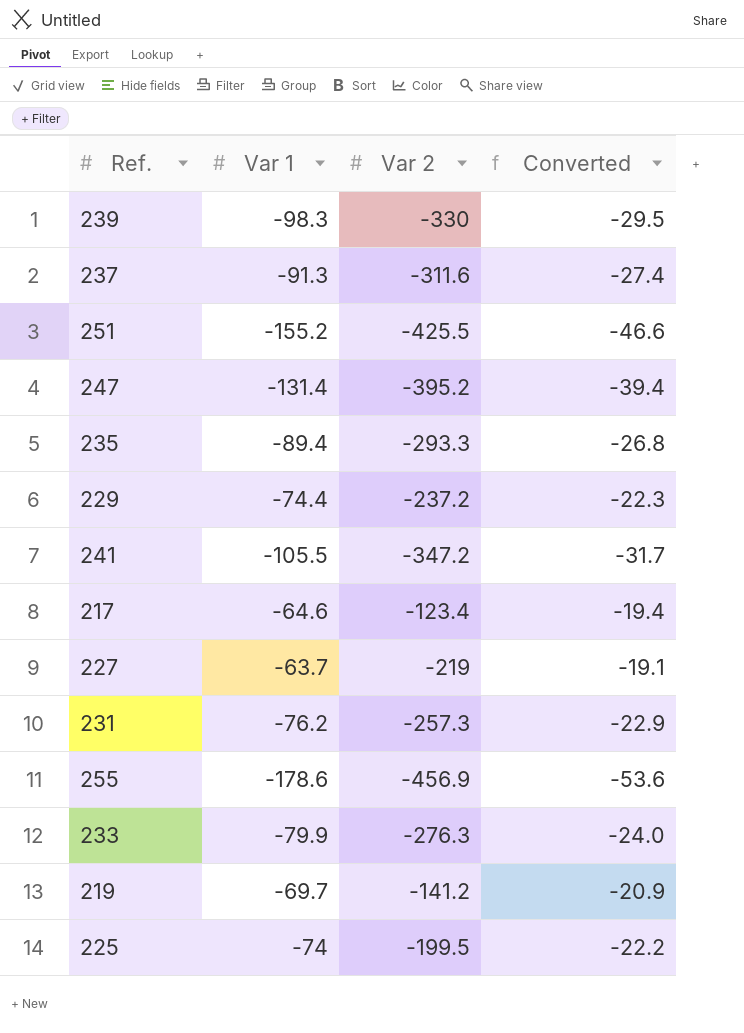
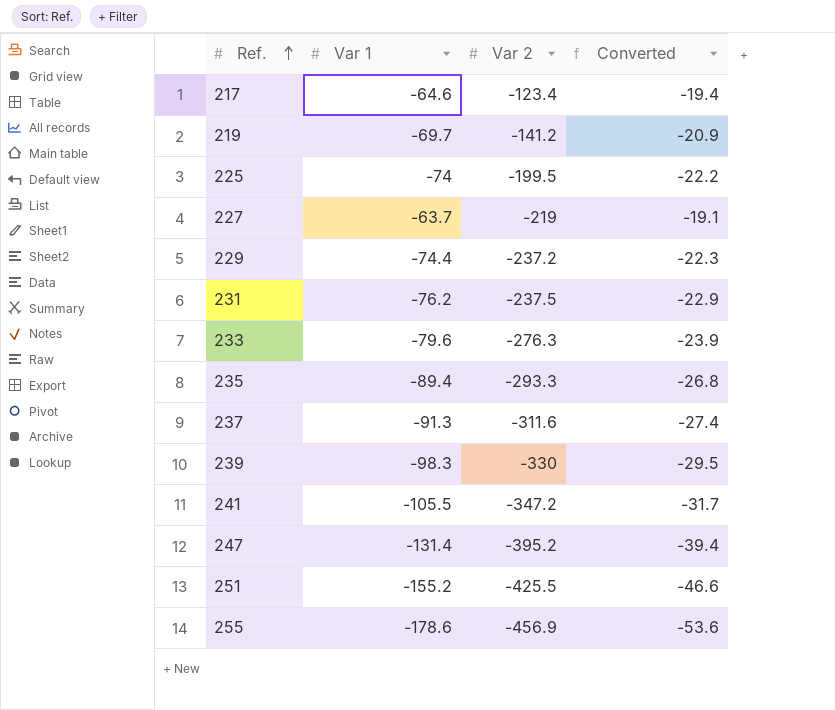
row order: none -> Ref. ascending
231 | Var 2: -257.3 -> -237.5
233 | Var 1: -79.9 -> -79.6
233 | Converted: -24.0 -> -23.9

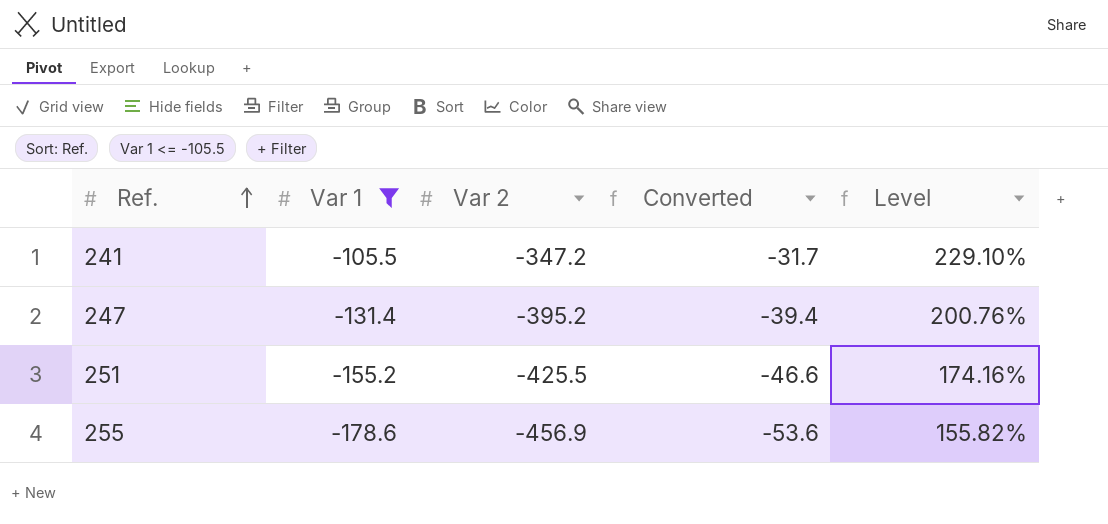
filter: none -> Var 1 <= -105.5
column Level | formula: none -> ([Var 2] - [Var 1]) / [Var 1]

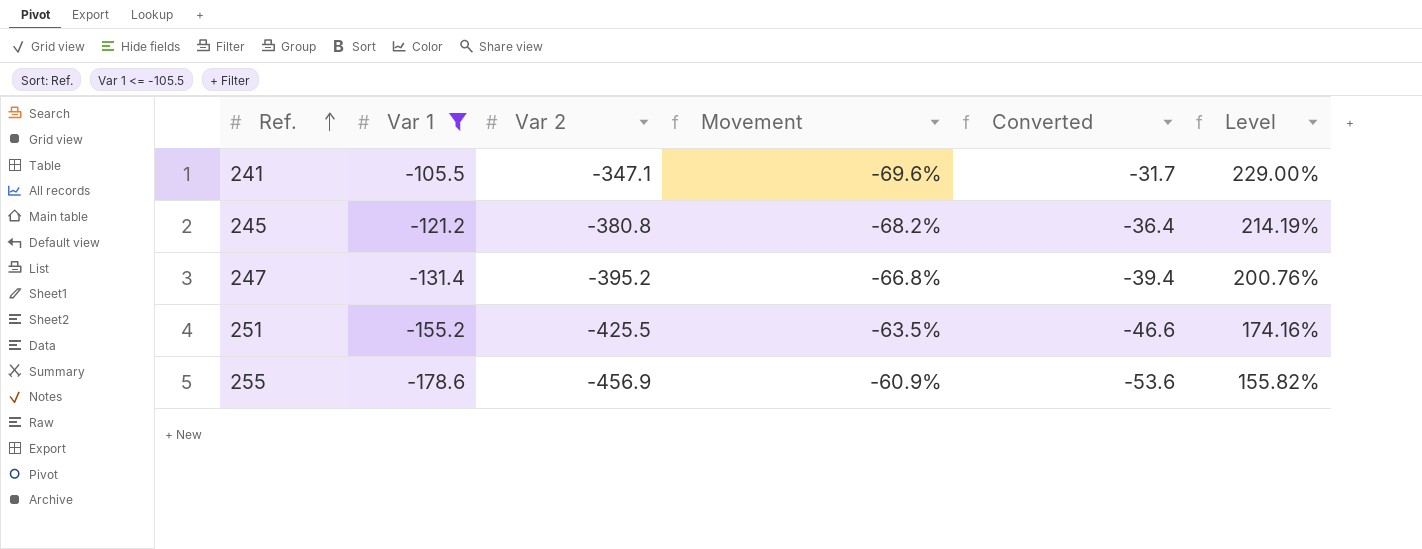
column Movement | formula: none -> ([Var 1] - [Var 2]) / [Var 2]
241 | Var 2: -347.2 -> -347.1
241 | Level: 229.10% -> 229.00%
row 245: none -> -121.2 | -380.8 | -68.2% | -36.4 | 214.19%

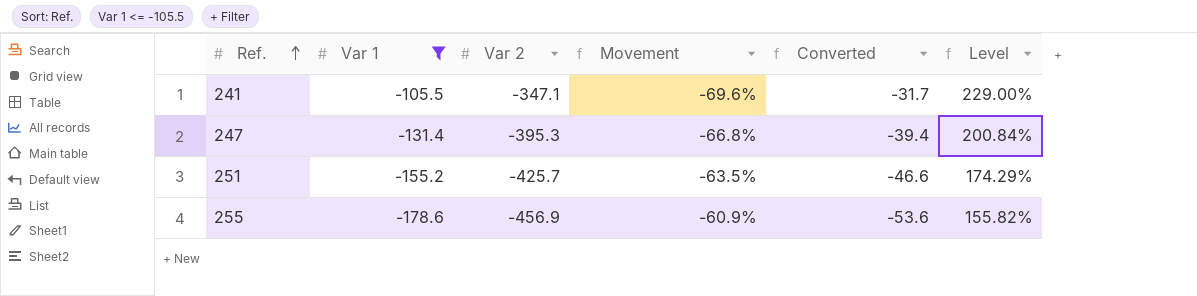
row 245: -121.2 | -380.8 | -68.2% | -36.4 | 214.19% -> none
247 | Var 2: -395.2 -> -395.3
247 | Level: 200.76% -> 200.84%
251 | Var 2: -425.5 -> -425.7
251 | Level: 174.16% -> 174.29%

